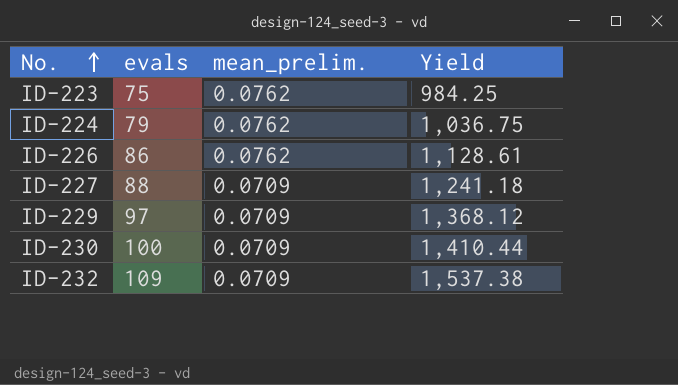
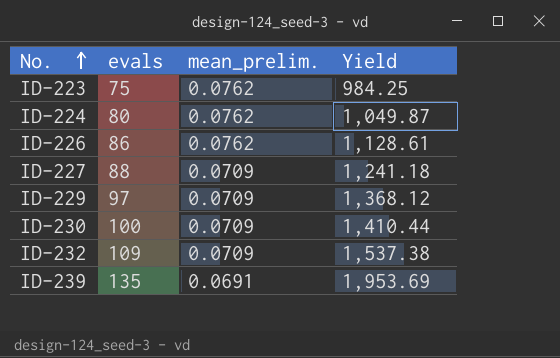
ID-224 | evals: 79 -> 80
ID-224 | Yield: 1,036.75 -> 1,049.87
row ID-239: none -> 135 | 0.0691 | 1,953.69

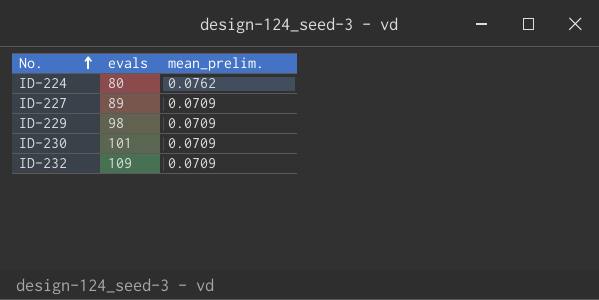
column Yield | formula: [evals] / [mean_prelim.] -> none
row ID-223: 75 | 0.0762 | 984.25 -> none
row ID-226: 86 | 0.0762 | 1,128.61 -> none
row ID-239: 135 | 0.0691 | 1,953.69 -> none
ID-227 | evals: 88 -> 89
ID-229 | evals: 97 -> 98
ID-230 | evals: 100 -> 101

